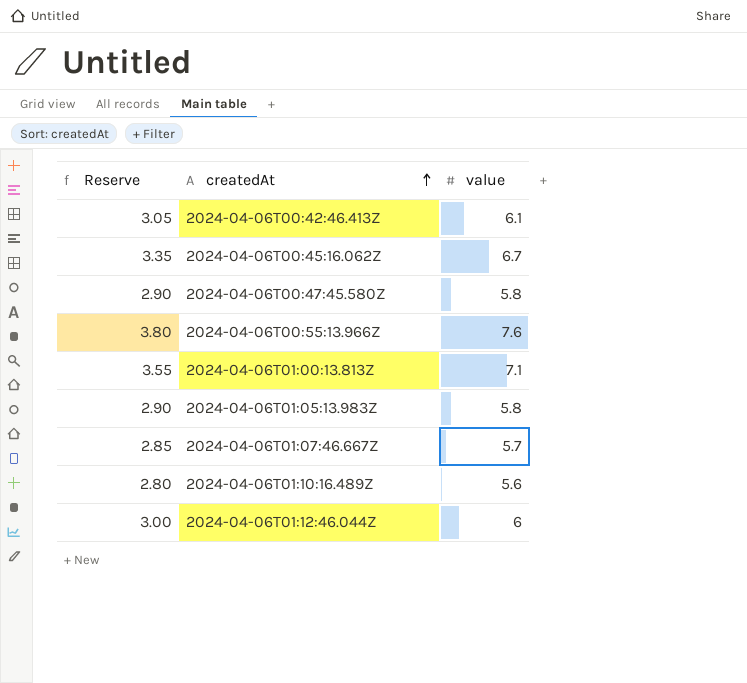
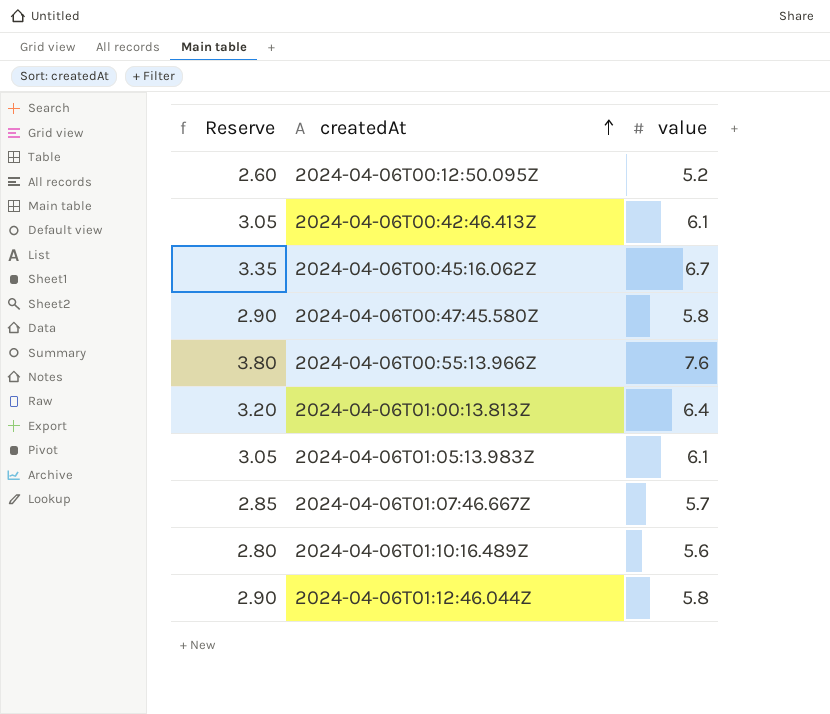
row 2024-04-06T00:12:50.095Z: none -> 2.60 | 5.2
2024-04-06T01:00:13.813Z | Reserve: 3.55 -> 3.20
2024-04-06T01:00:13.813Z | value: 7.1 -> 6.4
2024-04-06T01:05:13.983Z | Reserve: 2.90 -> 3.05
2024-04-06T01:05:13.983Z | value: 5.8 -> 6.1
2024-04-06T01:12:46.044Z | Reserve: 3.00 -> 2.90
2024-04-06T01:12:46.044Z | value: 6 -> 5.8

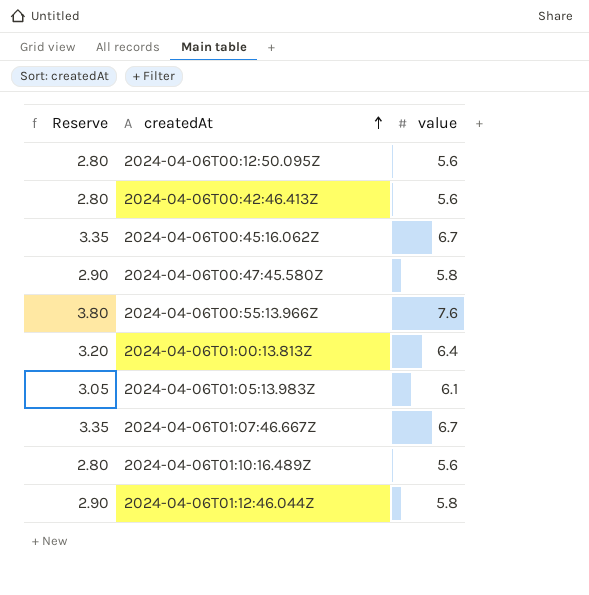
2024-04-06T00:12:50.095Z | Reserve: 2.60 -> 2.80
2024-04-06T00:12:50.095Z | value: 5.2 -> 5.6
2024-04-06T00:42:46.413Z | Reserve: 3.05 -> 2.80
2024-04-06T00:42:46.413Z | value: 6.1 -> 5.6
2024-04-06T01:07:46.667Z | Reserve: 2.85 -> 3.35
2024-04-06T01:07:46.667Z | value: 5.7 -> 6.7

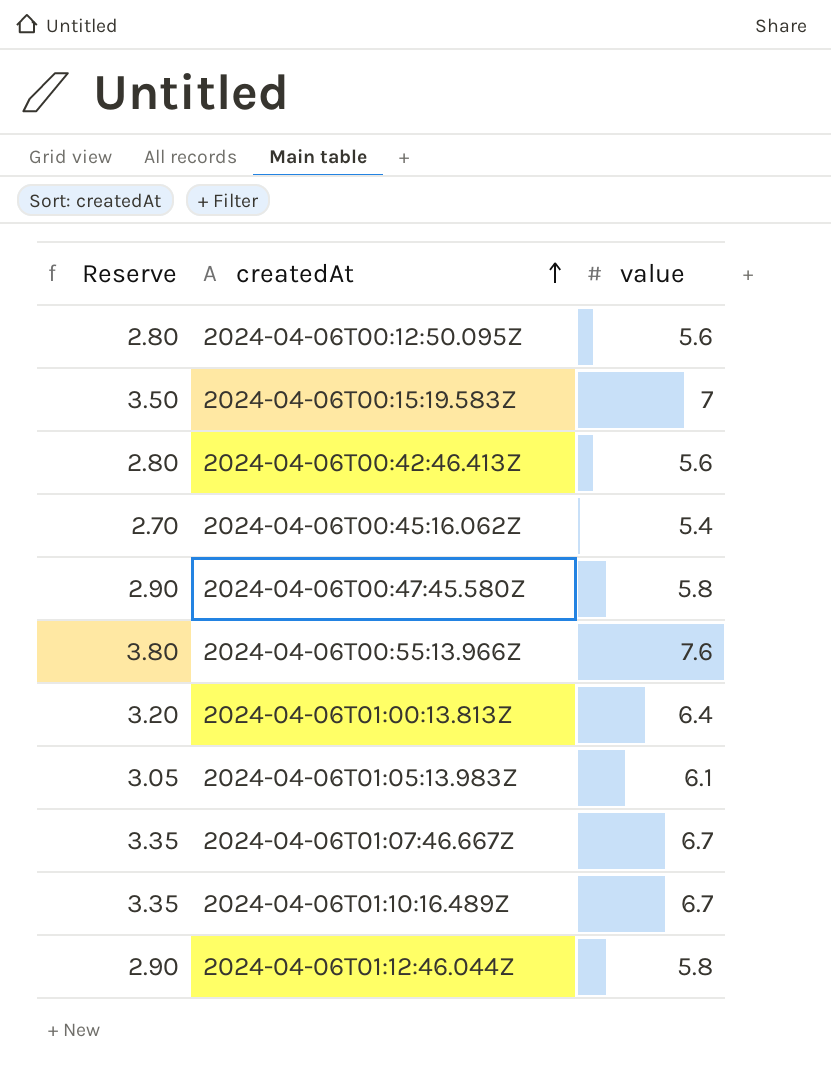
row 2024-04-06T00:15:19.583Z: none -> 3.50 | 7
2024-04-06T00:45:16.062Z | Reserve: 3.35 -> 2.70
2024-04-06T00:45:16.062Z | value: 6.7 -> 5.4
2024-04-06T01:10:16.489Z | Reserve: 2.80 -> 3.35
2024-04-06T01:10:16.489Z | value: 5.6 -> 6.7

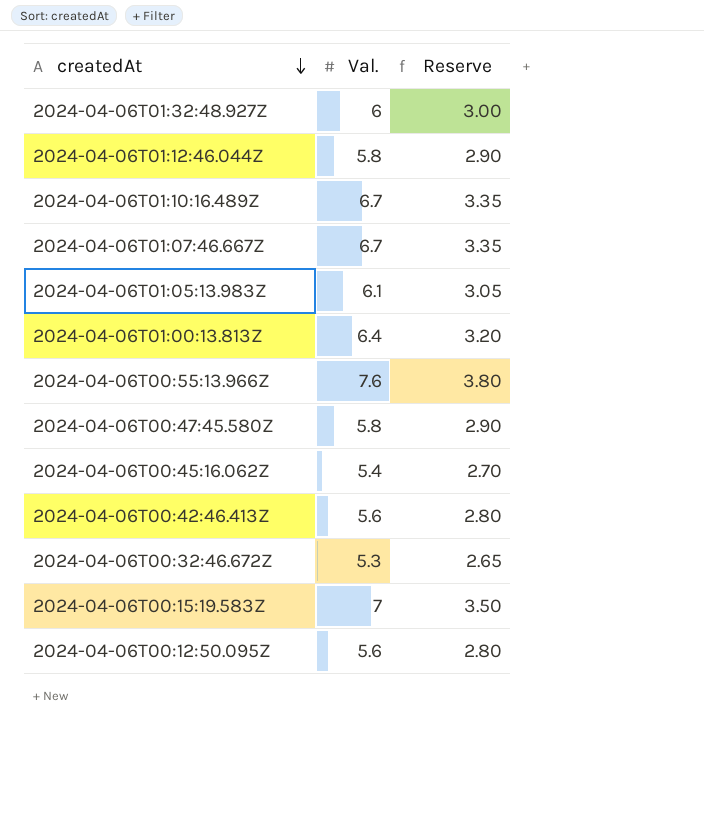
row order: createdAt ascending -> createdAt descending
column name: value -> Val.
column Reserve | position: 1 -> 3
row 2024-04-06T01:32:48.927Z: none -> 6 | 3.00
row 2024-04-06T00:32:46.672Z: none -> 5.3 | 2.65

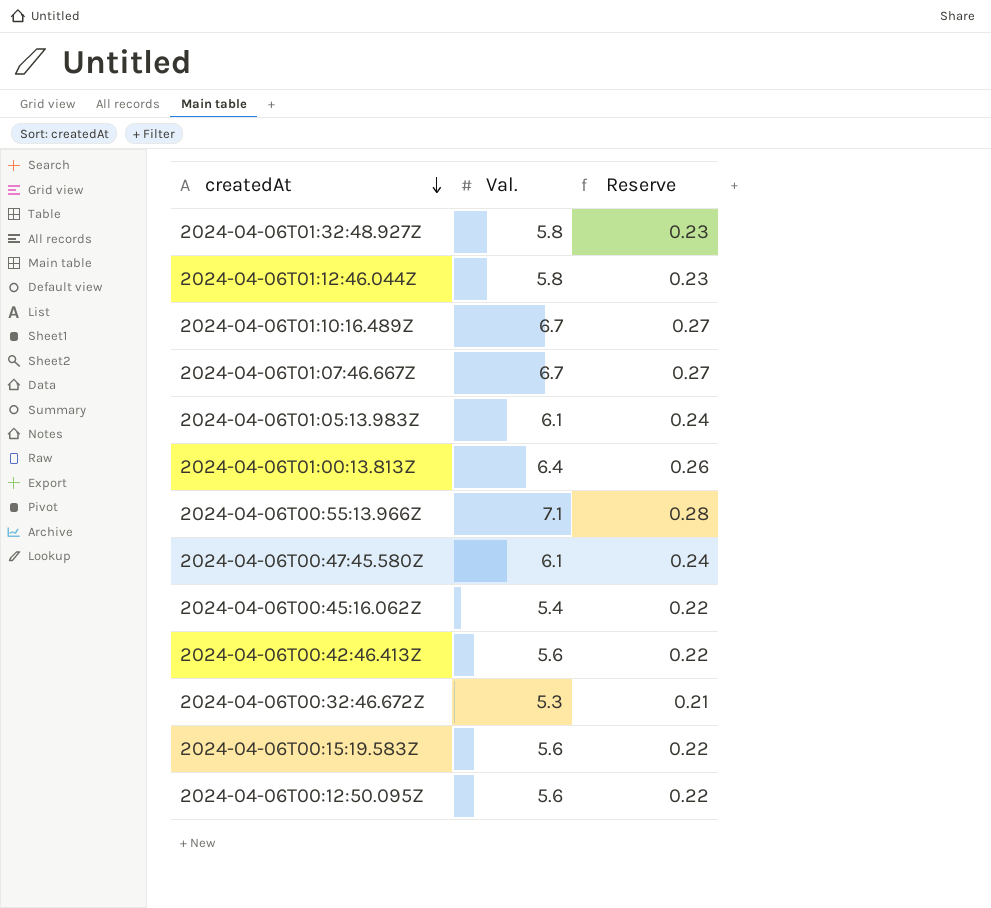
column Reserve | formula: [Val.] * 0.5 -> [Val.] * 0.04
2024-04-06T01:32:48.927Z | Val.: 6 -> 5.8
2024-04-06T00:55:13.966Z | Val.: 7.6 -> 7.1
2024-04-06T00:47:45.580Z | Val.: 5.8 -> 6.1
2024-04-06T00:15:19.583Z | Val.: 7 -> 5.6

